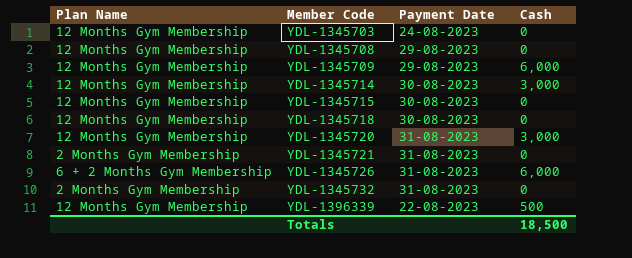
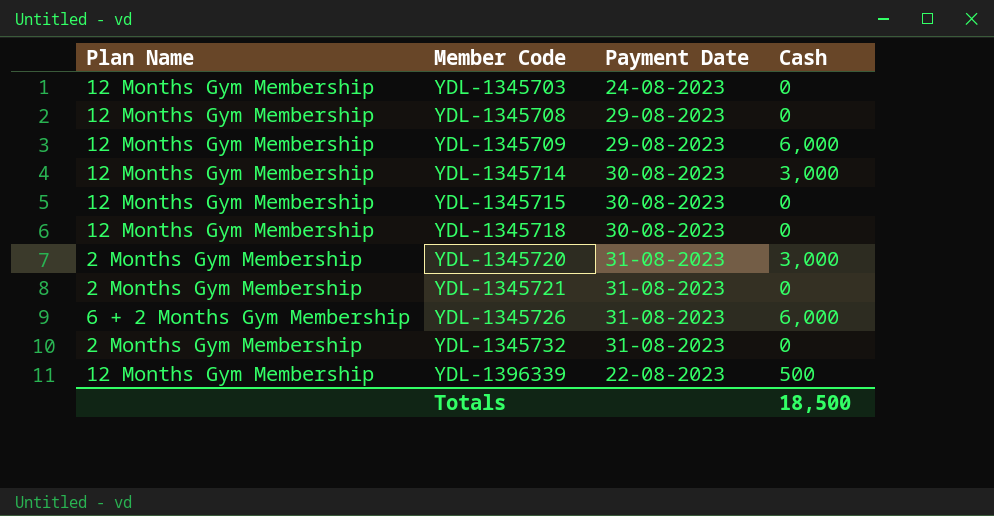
YDL-1345720 | Plan Name: 12 Months Gym Membership -> 2 Months Gym Membership

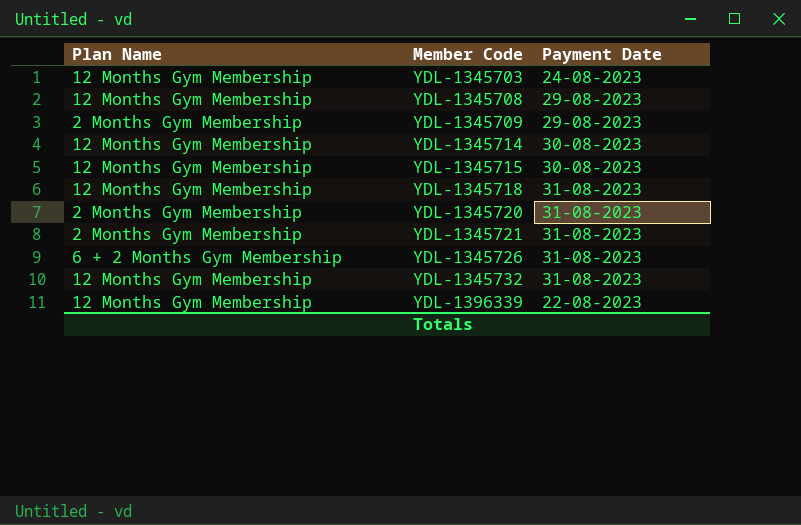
column Cash | position: 4 -> none
YDL-1345709 | Plan Name: 12 Months Gym Membership -> 2 Months Gym Membership
YDL-1345718 | Payment Date: 30-08-2023 -> 31-08-2023
YDL-1345732 | Plan Name: 2 Months Gym Membership -> 12 Months Gym Membership

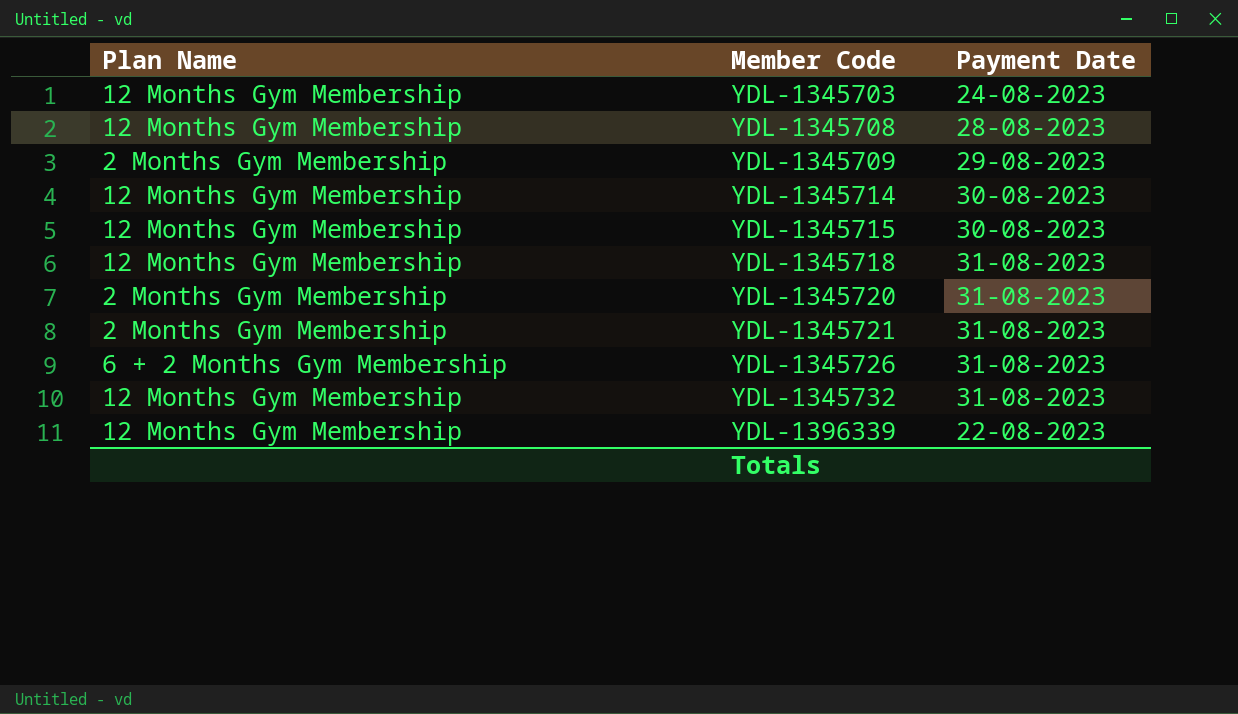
YDL-1345708 | Payment Date: 29-08-2023 -> 28-08-2023

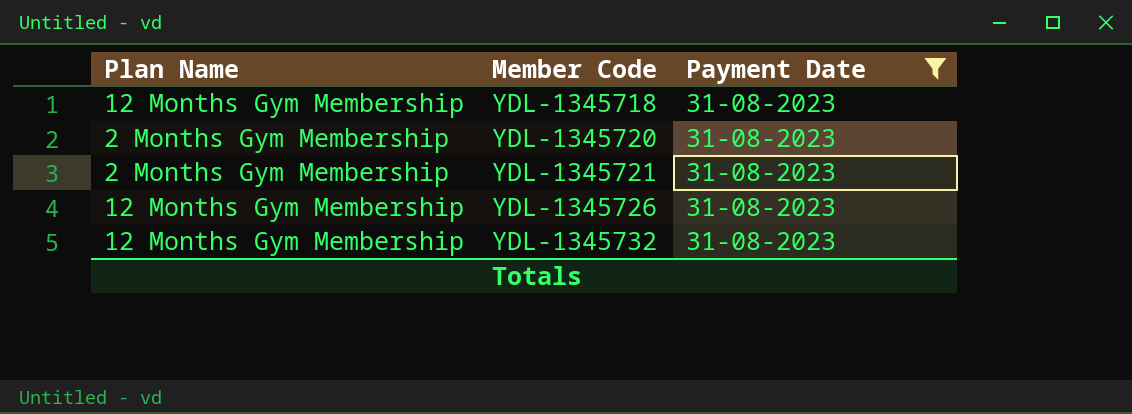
filter: none -> Payment Date = 31-08-2023
YDL-1345726 | Plan Name: 6 + 2 Months Gym Membership -> 12 Months Gym Membership

